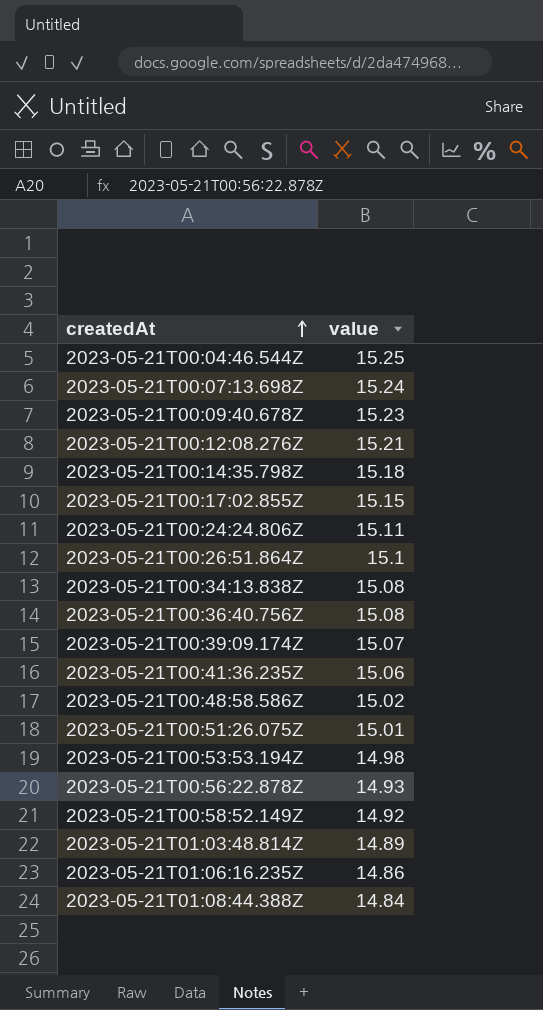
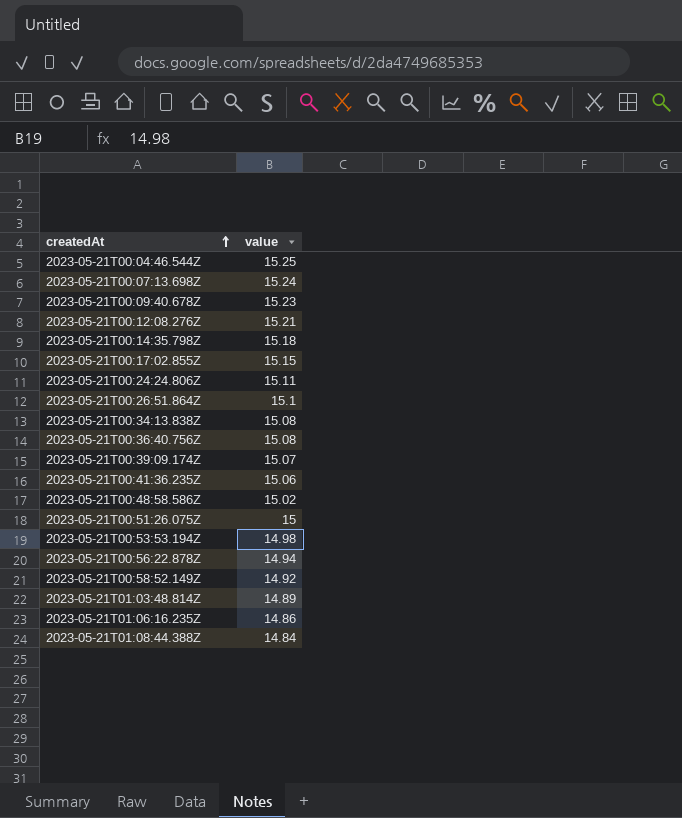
2023-05-21T00:51:26.075Z | value: 15.01 -> 15
2023-05-21T00:56:22.878Z | value: 14.93 -> 14.94

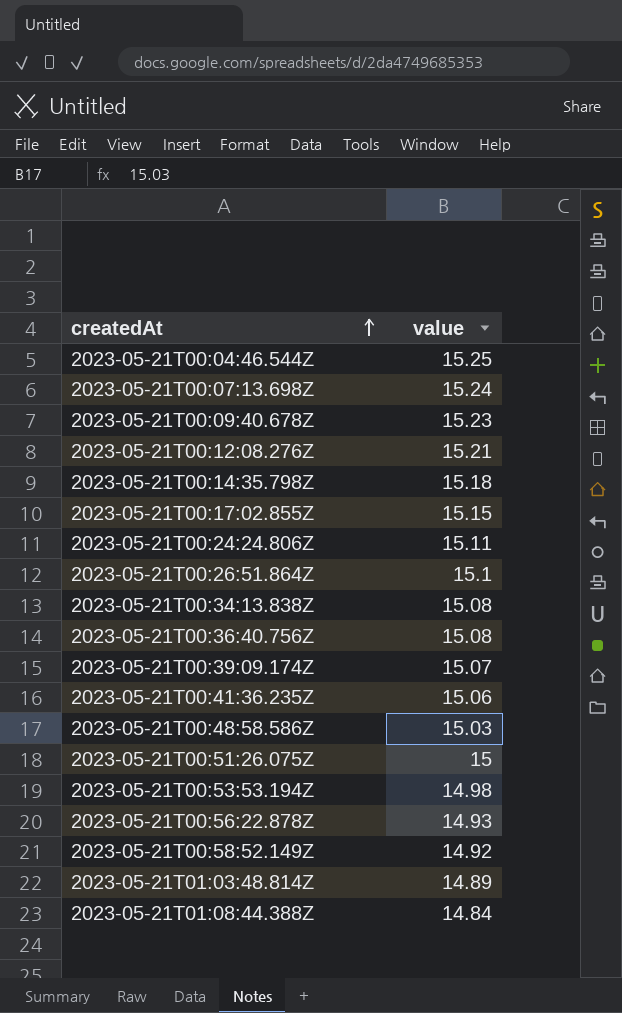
row 2023-05-21T01:06:16.235Z: 14.86 -> none
2023-05-21T00:48:58.586Z | value: 15.02 -> 15.03
2023-05-21T00:56:22.878Z | value: 14.94 -> 14.93

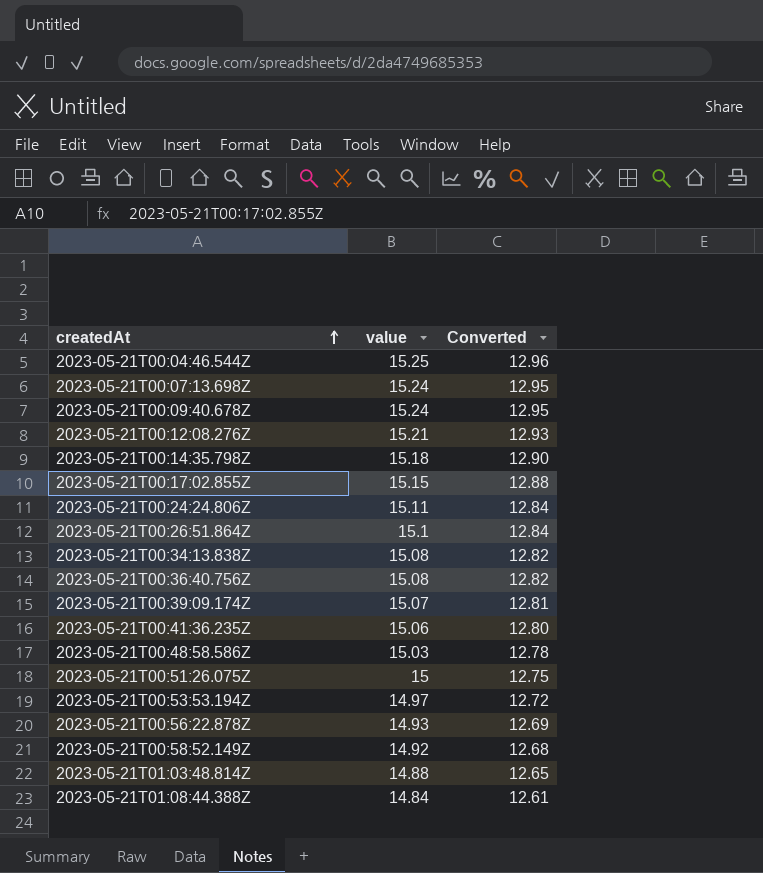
column Converted | formula: none -> [value] * 0.85
2023-05-21T00:09:40.678Z | value: 15.23 -> 15.24
2023-05-21T00:53:53.194Z | value: 14.98 -> 14.97
2023-05-21T01:03:48.814Z | value: 14.89 -> 14.88

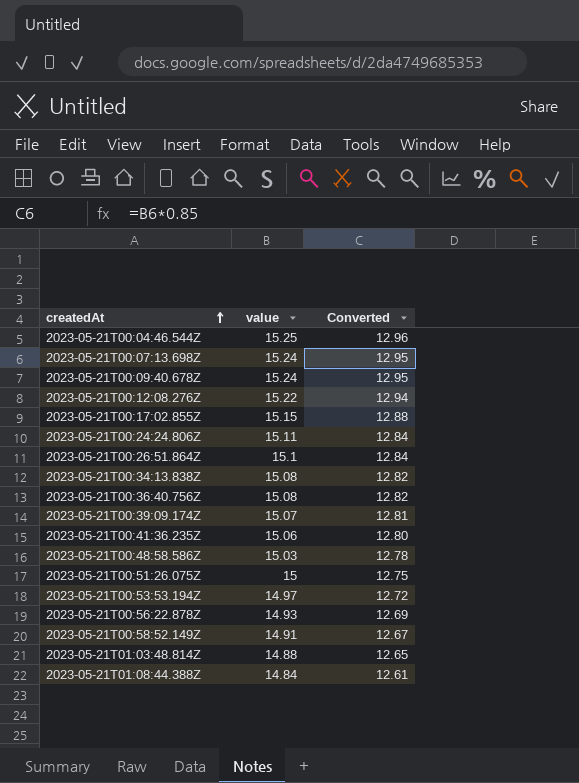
row 2023-05-21T00:14:35.798Z: 15.18 | 12.90 -> none
2023-05-21T00:12:08.276Z | value: 15.21 -> 15.22
2023-05-21T00:12:08.276Z | Converted: 12.93 -> 12.94
2023-05-21T00:58:52.149Z | value: 14.92 -> 14.91
2023-05-21T00:58:52.149Z | Converted: 12.68 -> 12.67

